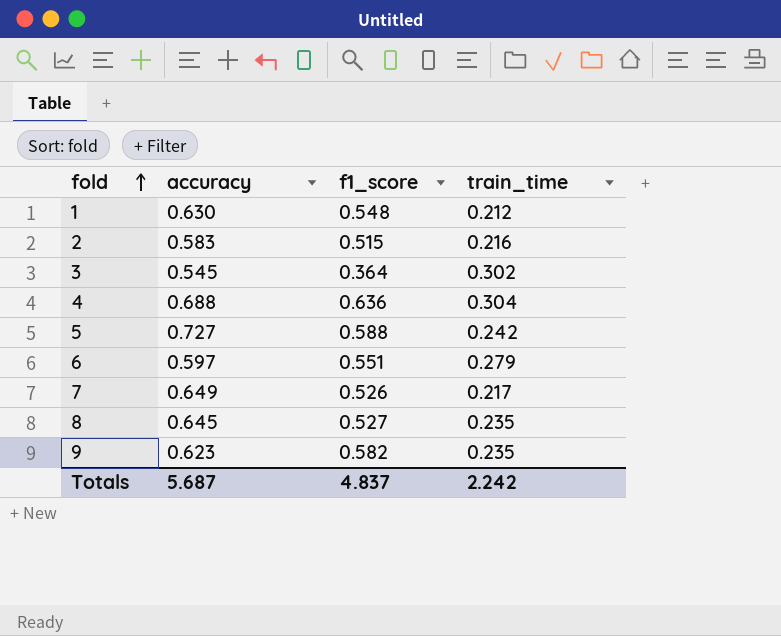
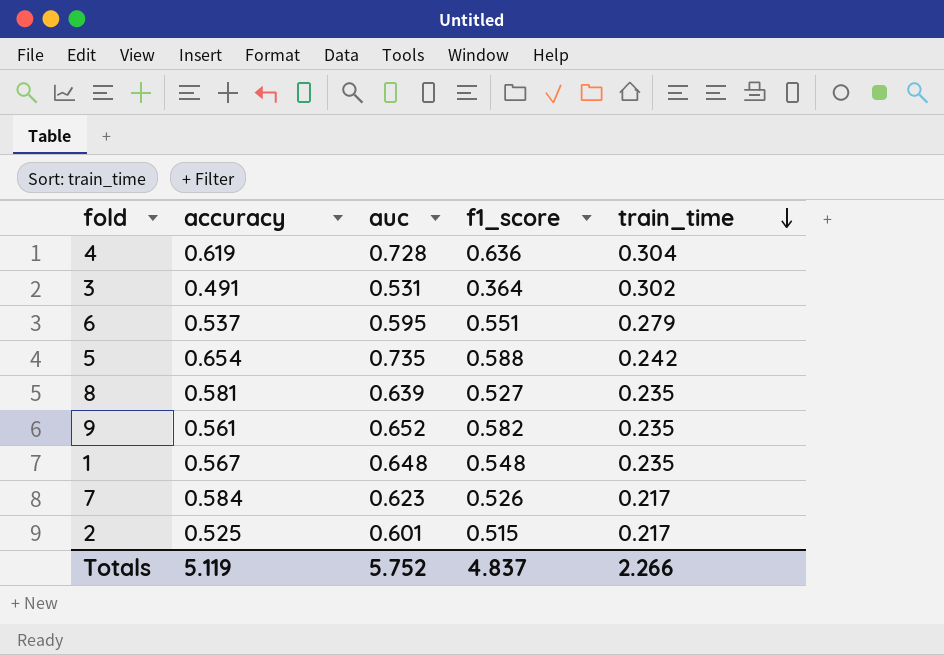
row order: fold ascending -> train_time descending
column auc | position: none -> 3
4 | accuracy: 0.688 -> 0.619
3 | accuracy: 0.545 -> 0.491
6 | accuracy: 0.597 -> 0.537
5 | accuracy: 0.727 -> 0.654
8 | accuracy: 0.645 -> 0.581
9 | accuracy: 0.623 -> 0.561
1 | accuracy: 0.630 -> 0.567
1 | train_time: 0.212 -> 0.235
7 | accuracy: 0.649 -> 0.584
2 | accuracy: 0.583 -> 0.525
2 | train_time: 0.216 -> 0.217
Totals | accuracy: 5.687 -> 5.119
Totals | train_time: 2.242 -> 2.266

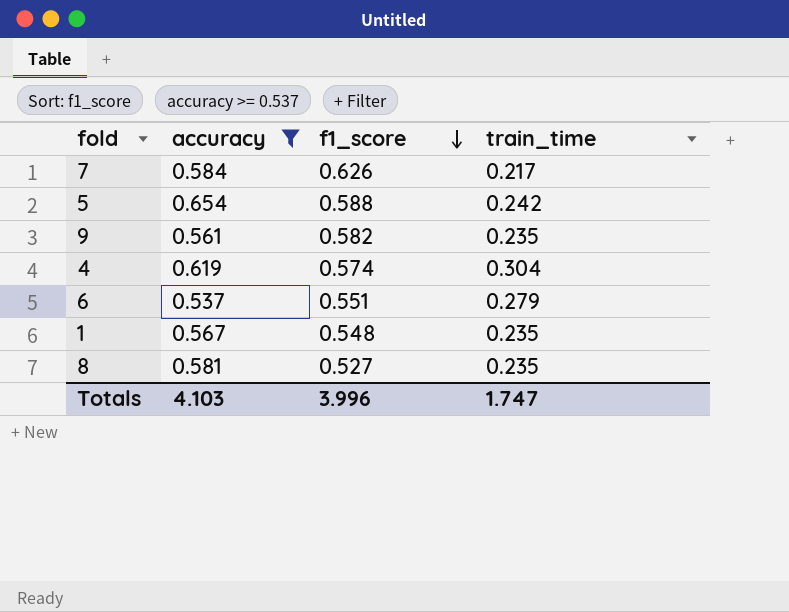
filter: none -> accuracy >= 0.537
row order: train_time descending -> f1_score descending
column auc | position: 3 -> none
7 | f1_score: 0.526 -> 0.626
4 | f1_score: 0.636 -> 0.574
Totals | accuracy: 5.119 -> 4.103
Totals | f1_score: 4.837 -> 3.996
Totals | train_time: 2.266 -> 1.747

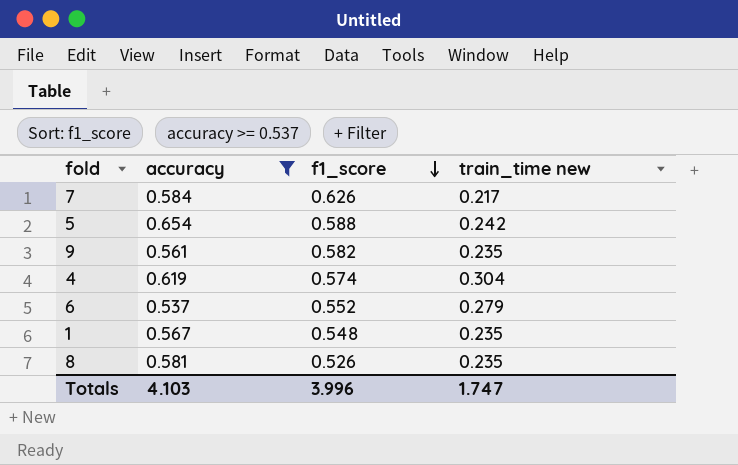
column name: train_time -> train_time new
6 | f1_score: 0.551 -> 0.552
8 | f1_score: 0.527 -> 0.526

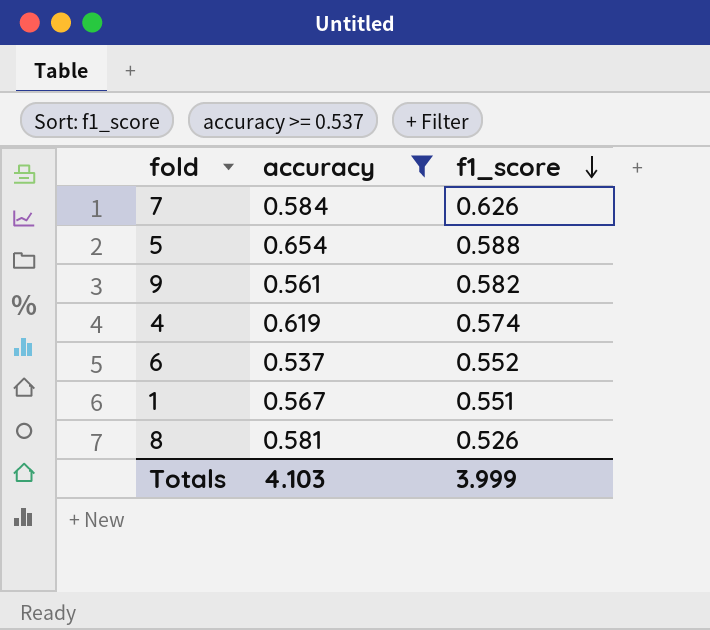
column train_time new | position: 4 -> none
1 | f1_score: 0.548 -> 0.551
Totals | f1_score: 3.996 -> 3.999

